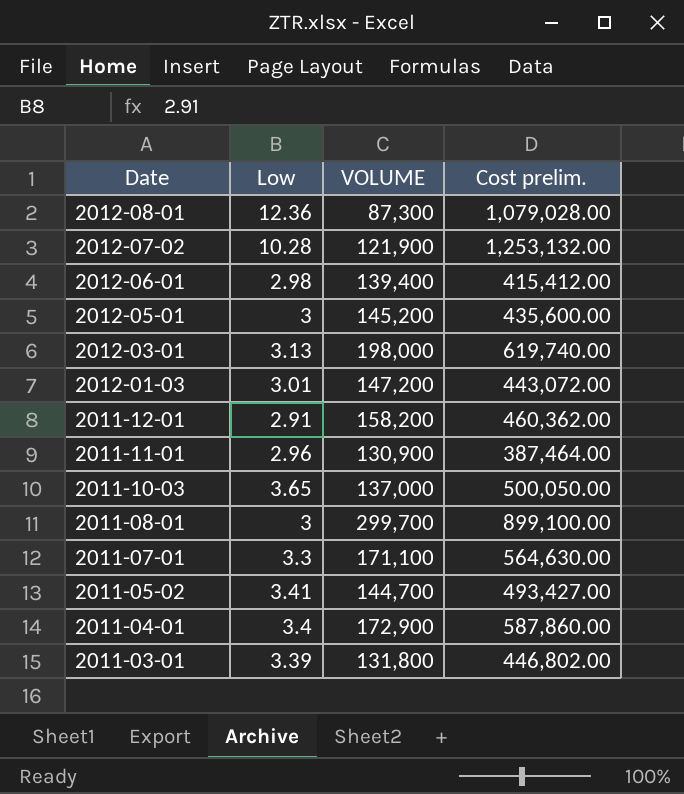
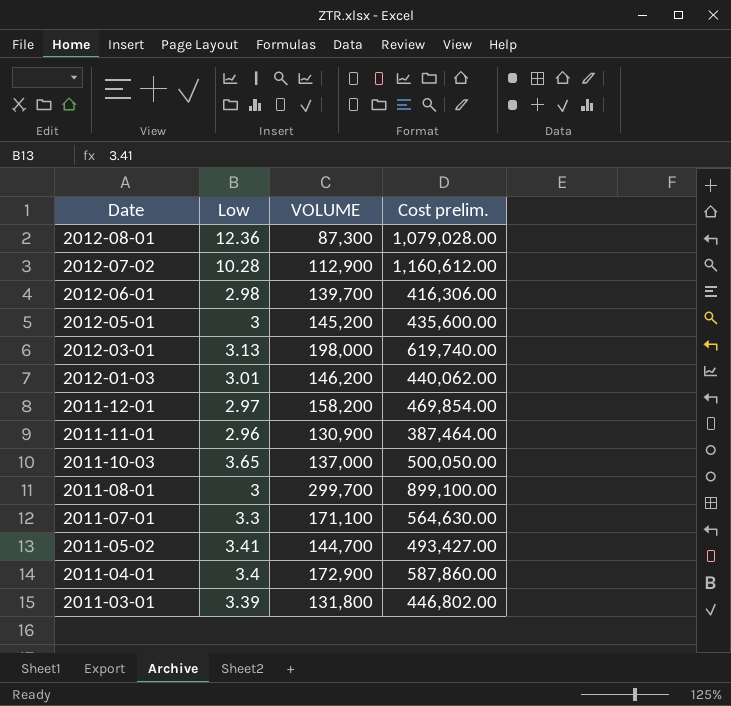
2012-07-02 | VOLUME: 121,900 -> 112,900
2012-07-02 | Cost prelim.: 1,253,132.00 -> 1,160,612.00
2012-06-01 | VOLUME: 139,400 -> 139,700
2012-06-01 | Cost prelim.: 415,412.00 -> 416,306.00
2012-01-03 | VOLUME: 147,200 -> 146,200
2012-01-03 | Cost prelim.: 443,072.00 -> 440,062.00
2011-12-01 | Low: 2.91 -> 2.97
2011-12-01 | Cost prelim.: 460,362.00 -> 469,854.00

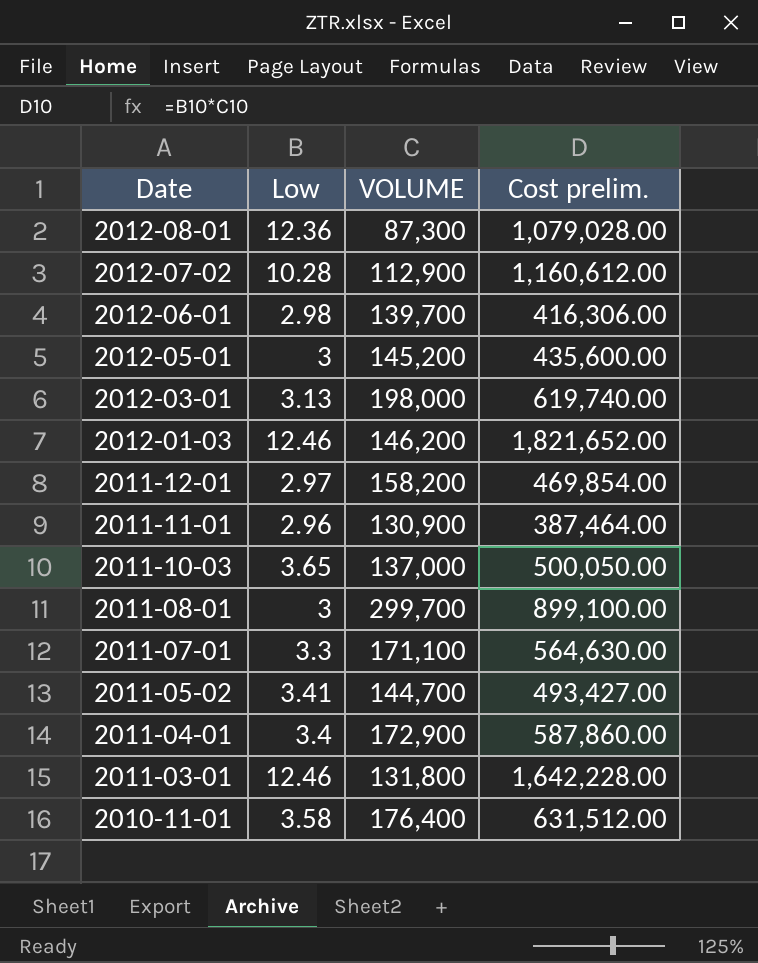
2012-01-03 | Low: 3.01 -> 12.46
2012-01-03 | Cost prelim.: 440,062.00 -> 1,821,652.00
2011-03-01 | Low: 3.39 -> 12.46
2011-03-01 | Cost prelim.: 446,802.00 -> 1,642,228.00
row 2010-11-01: none -> 3.58 | 176,400 | 631,512.00

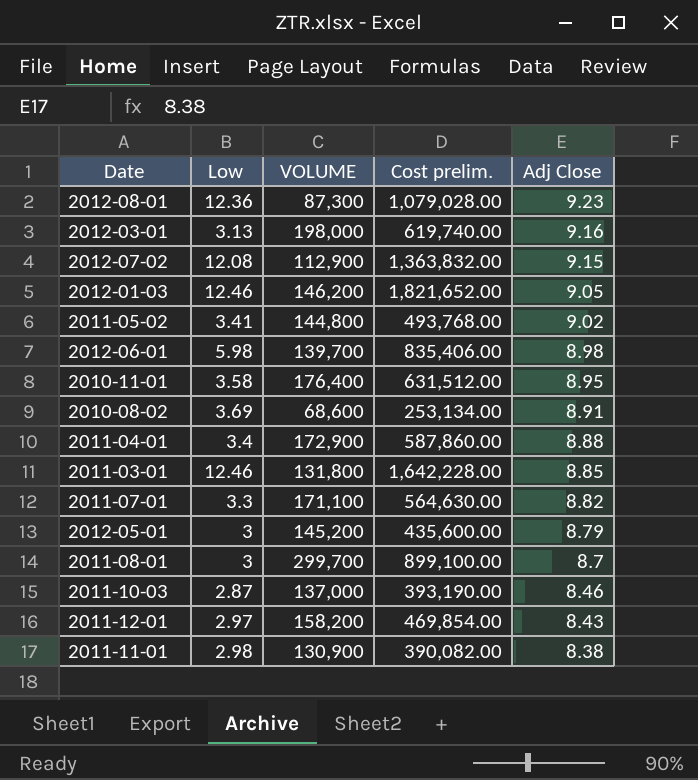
row order: Date descending -> Adj Close descending
column Adj Close | position: none -> 5
2012-07-02 | Low: 10.28 -> 12.08
2012-07-02 | Cost prelim.: 1,160,612.00 -> 1,363,832.00
2011-05-02 | VOLUME: 144,700 -> 144,800
2011-05-02 | Cost prelim.: 493,427.00 -> 493,768.00
2012-06-01 | Low: 2.98 -> 5.98
2012-06-01 | Cost prelim.: 416,306.00 -> 835,406.00
row 2010-08-02: none -> 3.69 | 68,600 | 253,134.00 | 8.91
2011-10-03 | Low: 3.65 -> 2.87
2011-10-03 | Cost prelim.: 500,050.00 -> 393,190.00
2011-11-01 | Low: 2.96 -> 2.98
2011-11-01 | Cost prelim.: 387,464.00 -> 390,082.00

